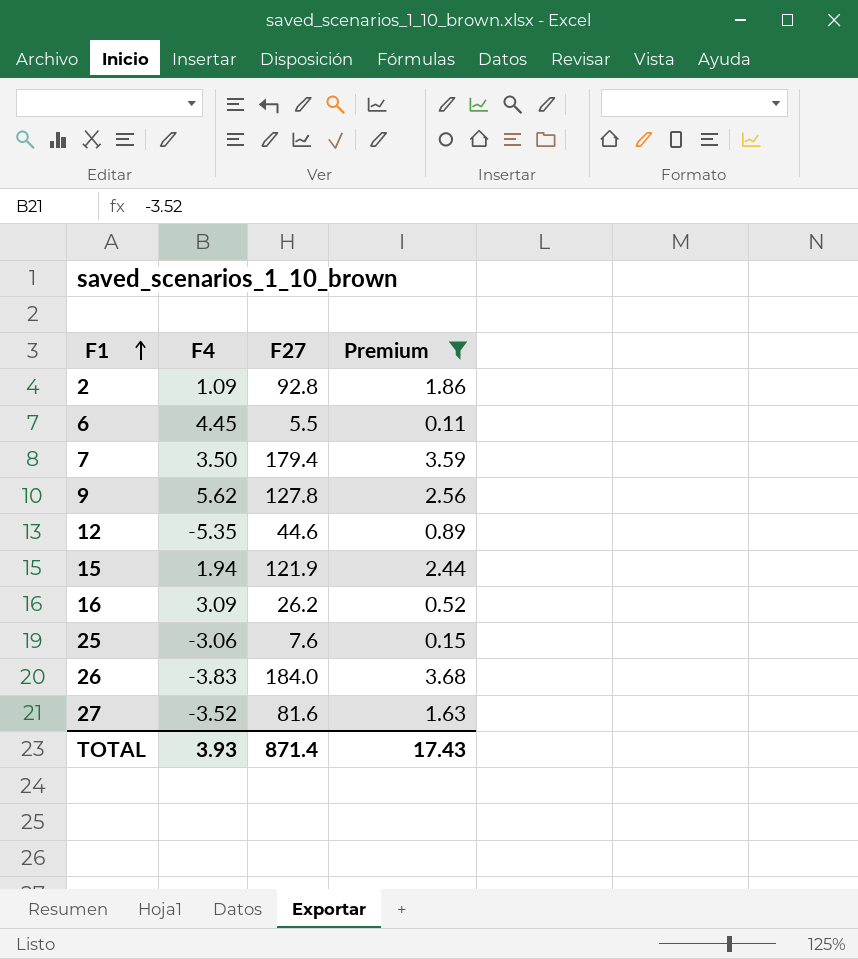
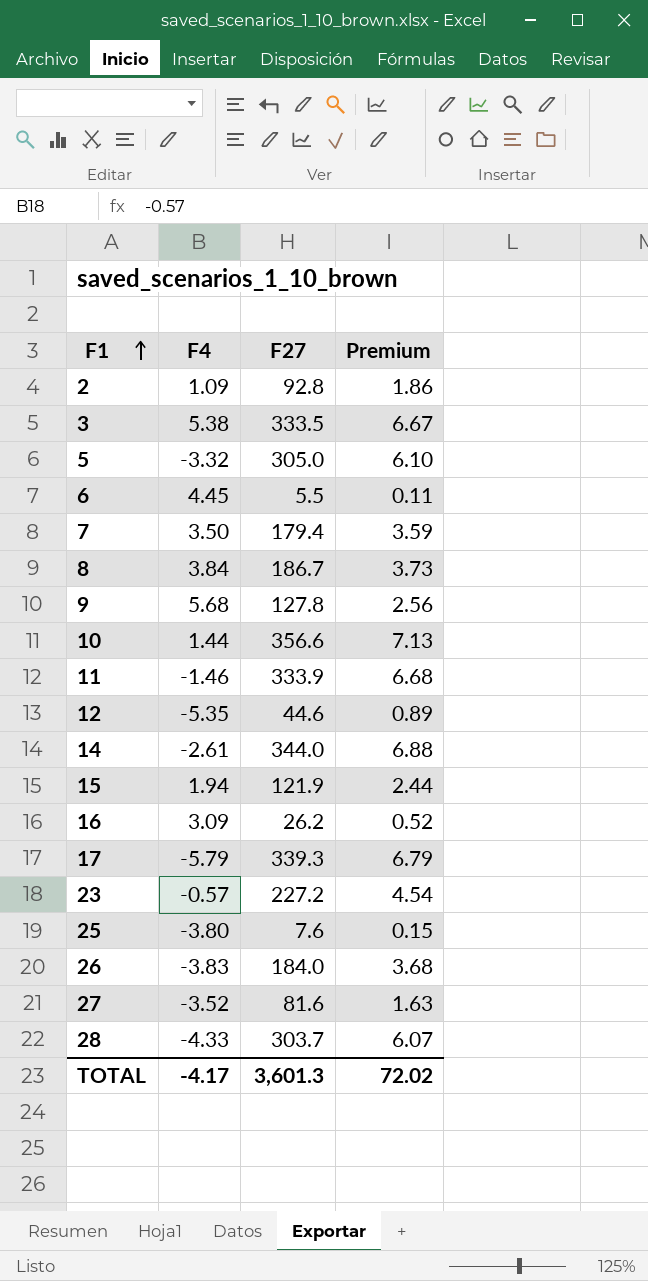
filter: Premium <= 3.68 -> none
9 | F4: 5.62 -> 5.68
25 | F4: -3.06 -> -3.80
TOTAL | F4: 3.93 -> -4.17
TOTAL | F27: 871.4 -> 3,601.3
TOTAL | Premium: 17.43 -> 72.02

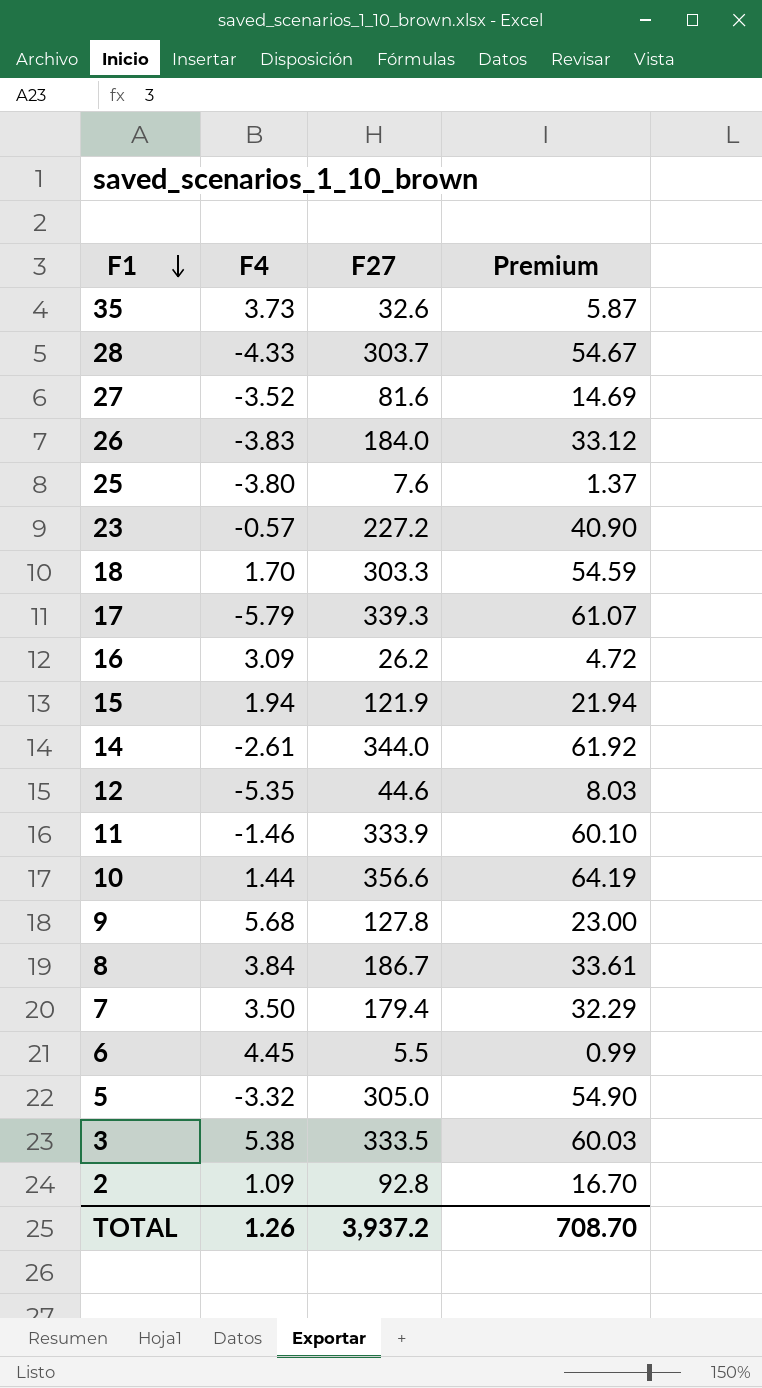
row order: F1 ascending -> F1 descending
column Premium | formula: [F27] * 0.02 -> [F27] * 0.18
row 35: none -> 3.73 | 32.6 | 5.87
row 18: none -> 1.70 | 303.3 | 54.59
TOTAL | F4: -4.17 -> 1.26
TOTAL | F27: 3,601.3 -> 3,937.2
TOTAL | Premium: 72.02 -> 708.70

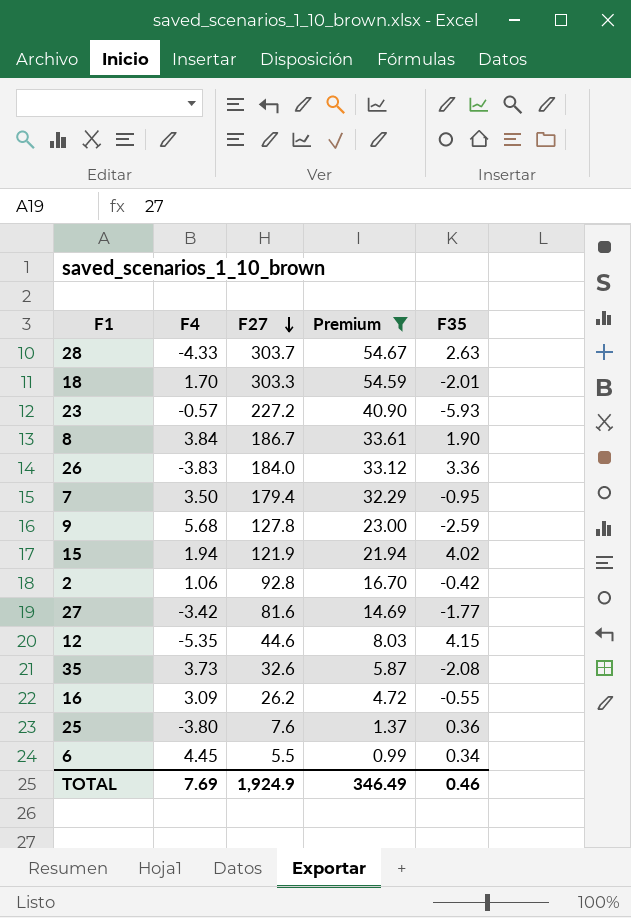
filter: none -> Premium <= 54.67
row order: F1 descending -> F27 descending
column F35 | position: none -> 5
2 | F4: 1.09 -> 1.06
27 | F4: -3.52 -> -3.42
TOTAL | F4: 1.26 -> 7.69
TOTAL | F27: 3,937.2 -> 1,924.9
TOTAL | Premium: 708.70 -> 346.49

